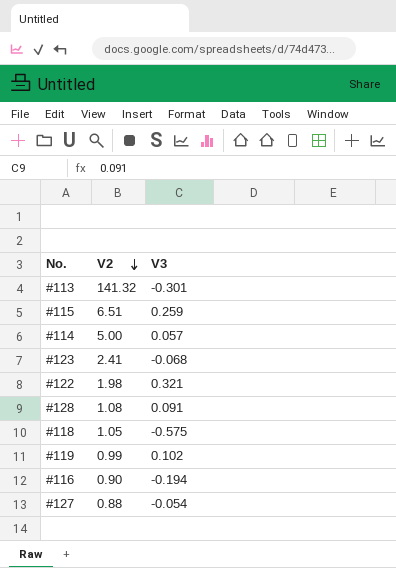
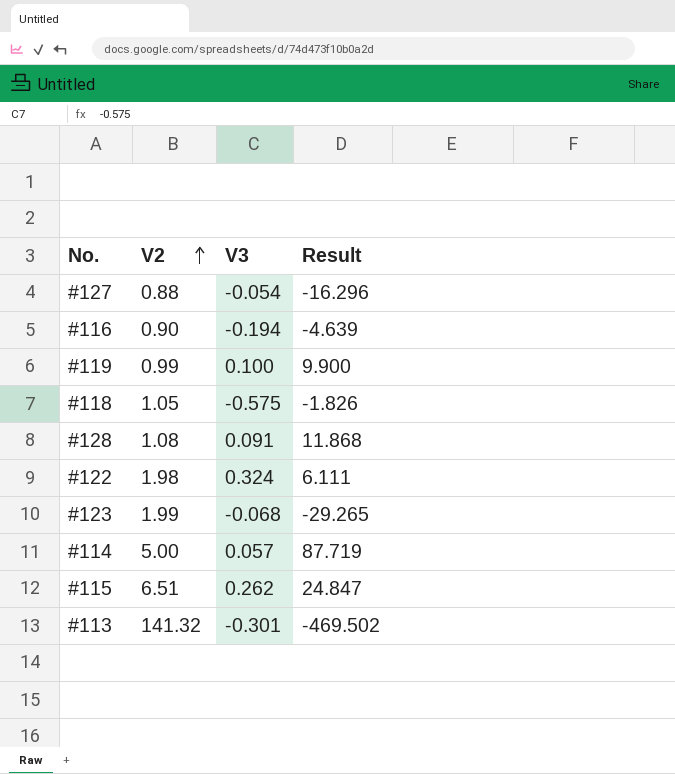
row order: V2 descending -> V2 ascending
column Result | formula: none -> [V2] / [V3]
#119 | V3: 0.102 -> 0.100
#122 | V3: 0.321 -> 0.324
#123 | V2: 2.41 -> 1.99
#115 | V3: 0.259 -> 0.262

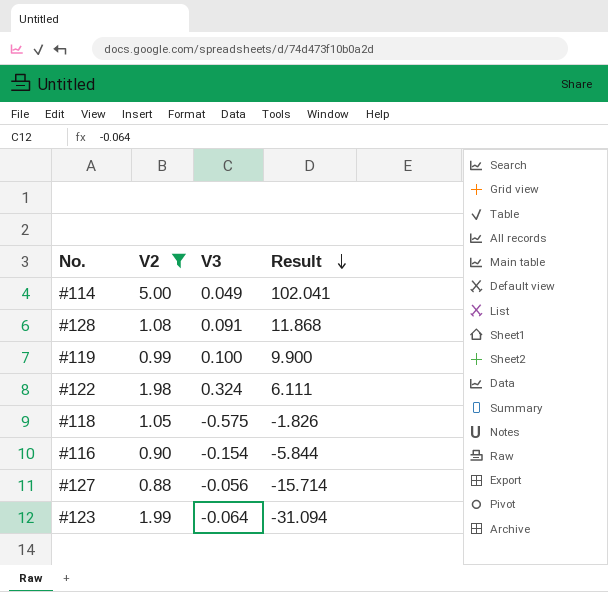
filter: none -> V2 <= 5.00
row order: V2 ascending -> Result descending
#114 | V3: 0.057 -> 0.049
#114 | Result: 87.719 -> 102.041
#116 | V3: -0.194 -> -0.154
#116 | Result: -4.639 -> -5.844
#127 | V3: -0.054 -> -0.056
#127 | Result: -16.296 -> -15.714
#123 | V3: -0.068 -> -0.064
#123 | Result: -29.265 -> -31.094

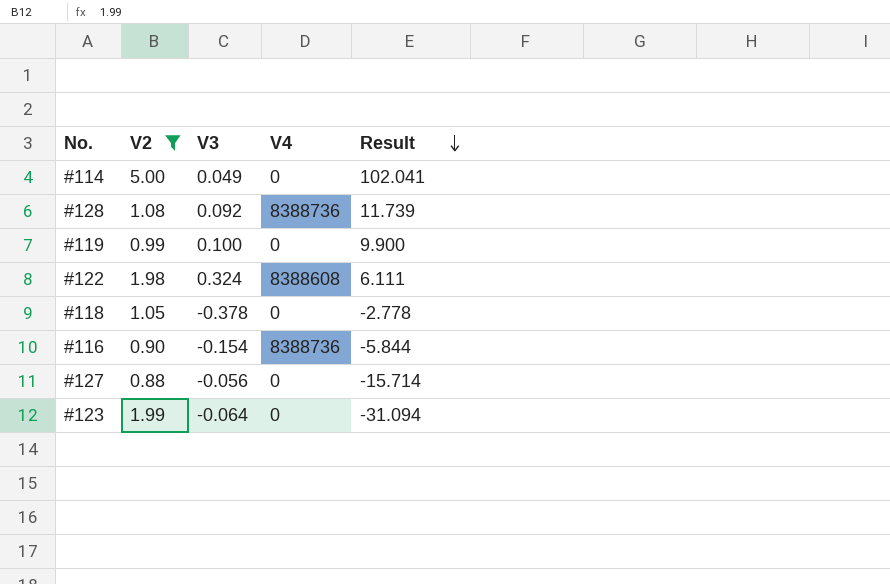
column V4 | position: none -> 4
#128 | V3: 0.091 -> 0.092
#128 | Result: 11.868 -> 11.739
#118 | V3: -0.575 -> -0.378
#118 | Result: -1.826 -> -2.778

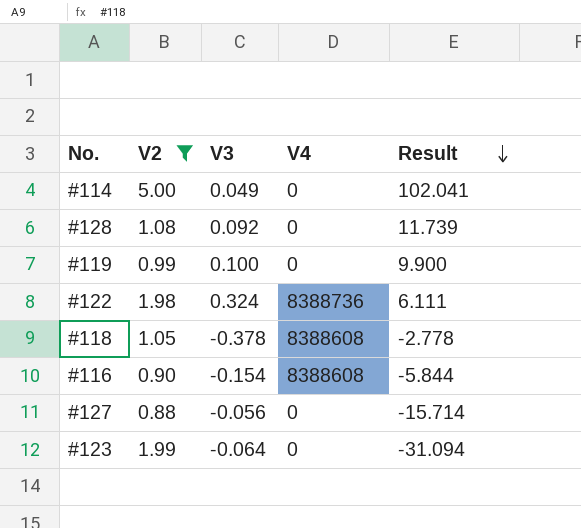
#128 | V4: 8388736 -> 0
#122 | V4: 8388608 -> 8388736
#118 | V4: 0 -> 8388608
#116 | V4: 8388736 -> 8388608

